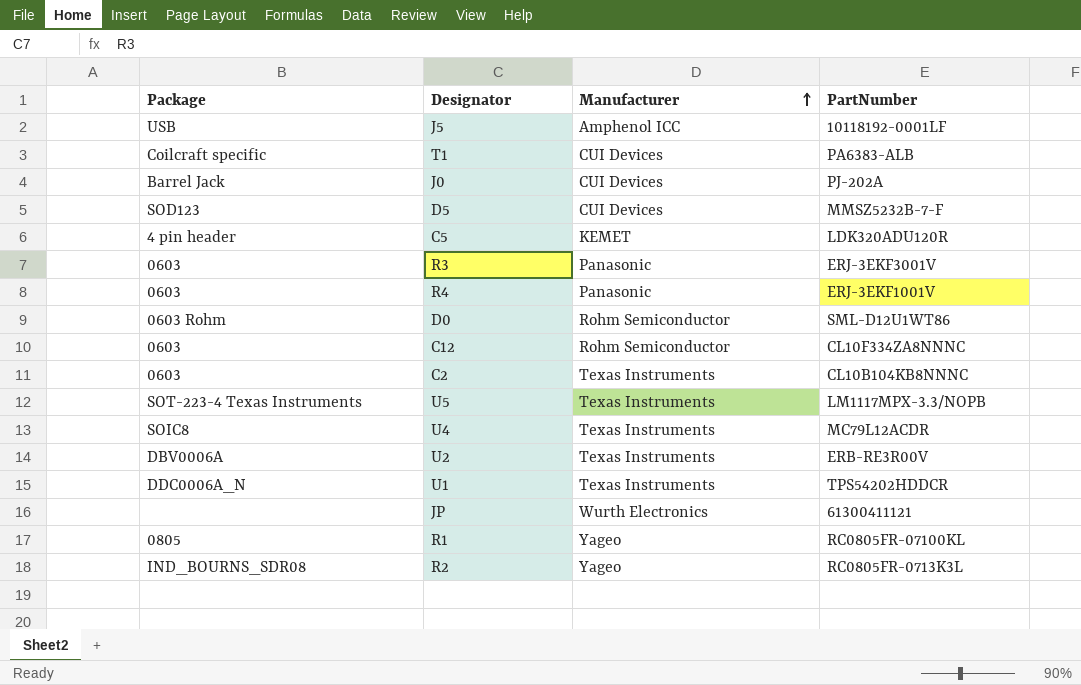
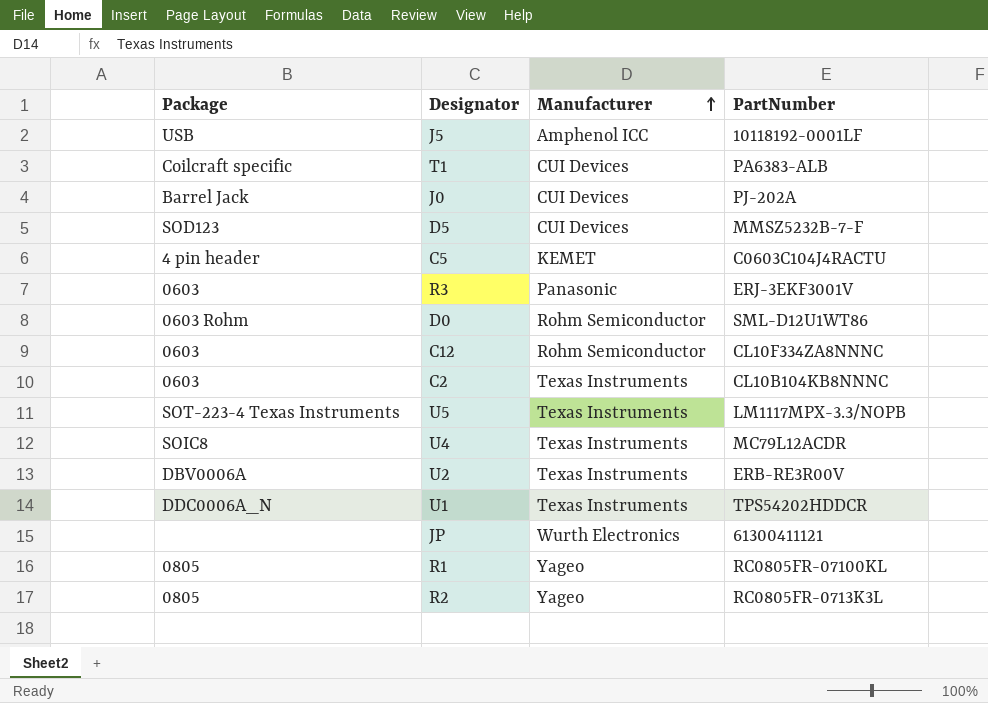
row R4: 0603 | Panasonic | ERJ-3EKF1001V -> none
C5 | PartNumber: LDK320ADU120R -> C0603C104J4RACTU
R2 | Package: IND_BOURNS_SDR08 -> 0805

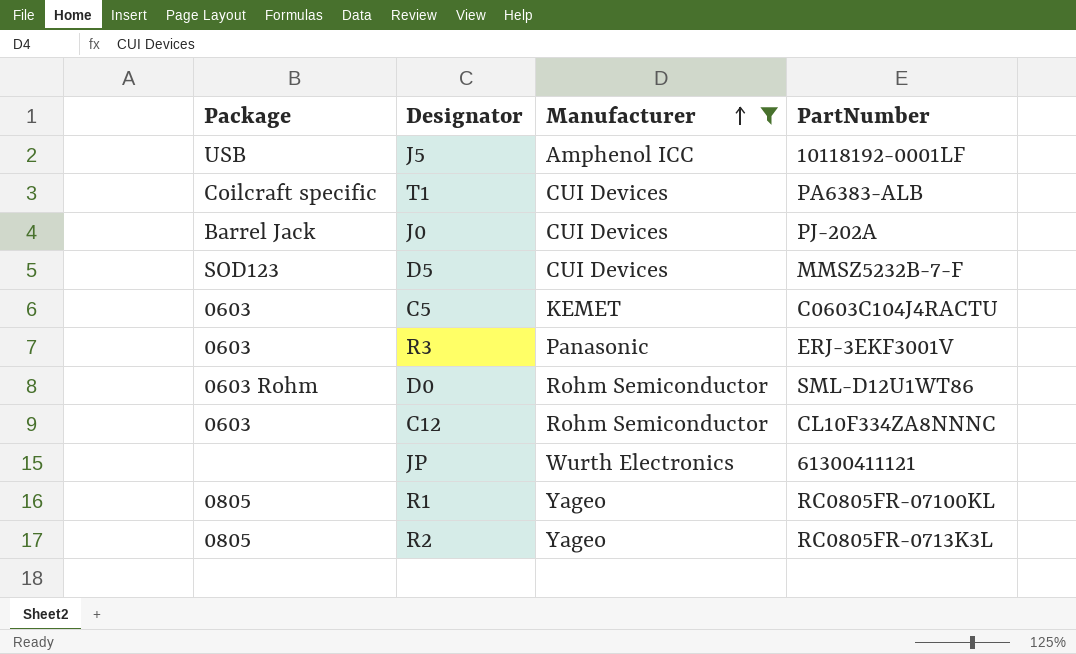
filter: none -> Manufacturer != Texas Instruments
C5 | Package: 4 pin header -> 0603

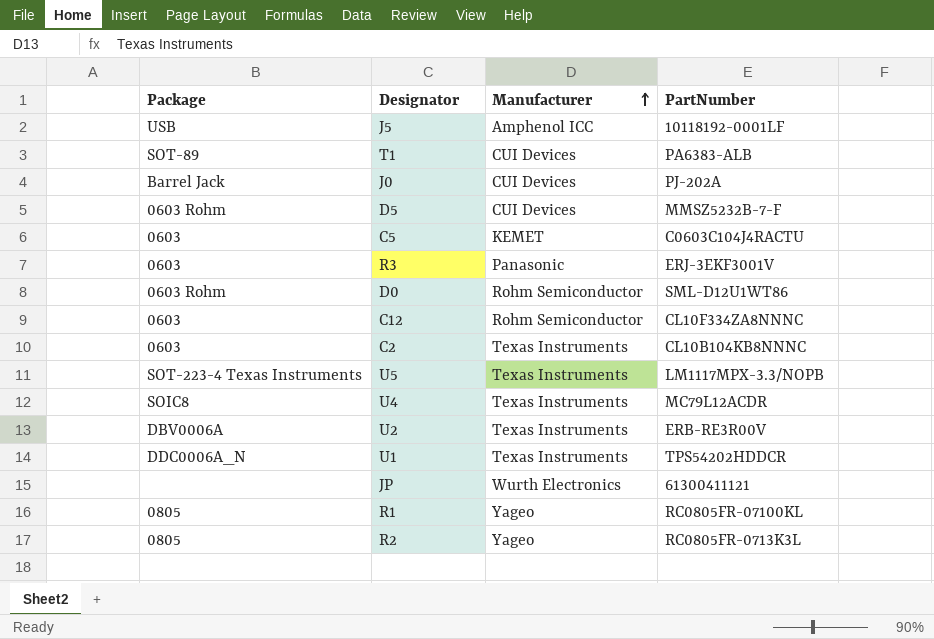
filter: Manufacturer != Texas Instruments -> none
T1 | Package: Coilcraft specific -> SOT-89
D5 | Package: SOD123 -> 0603 Rohm

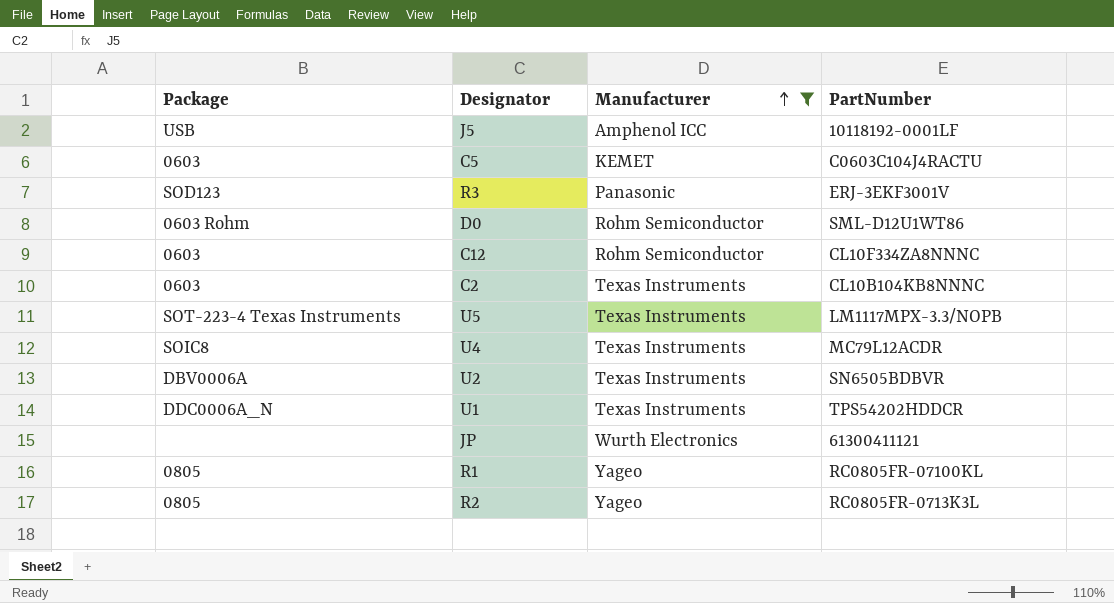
filter: none -> Manufacturer != CUI Devices
R3 | Package: 0603 -> SOD123
U2 | PartNumber: ERB-RE3R00V -> SN6505BDBVR

